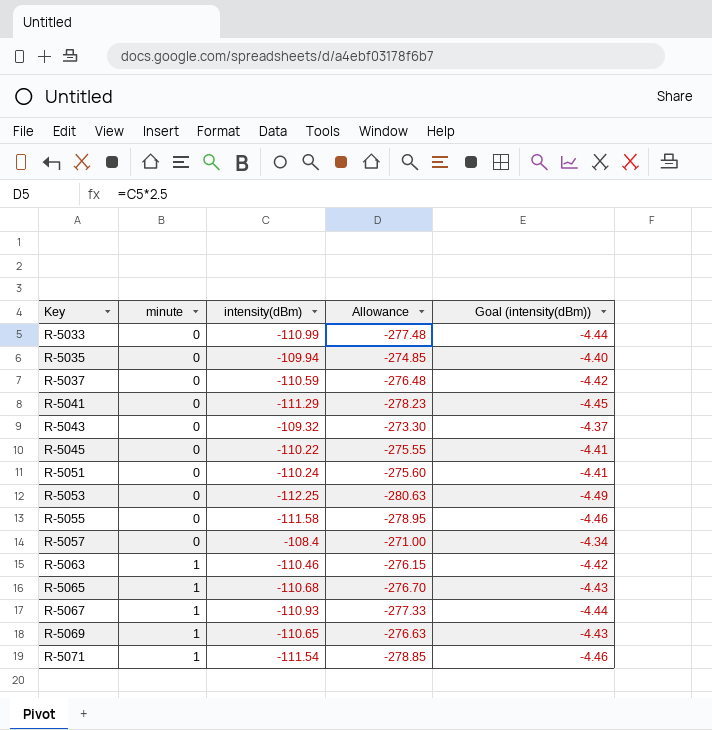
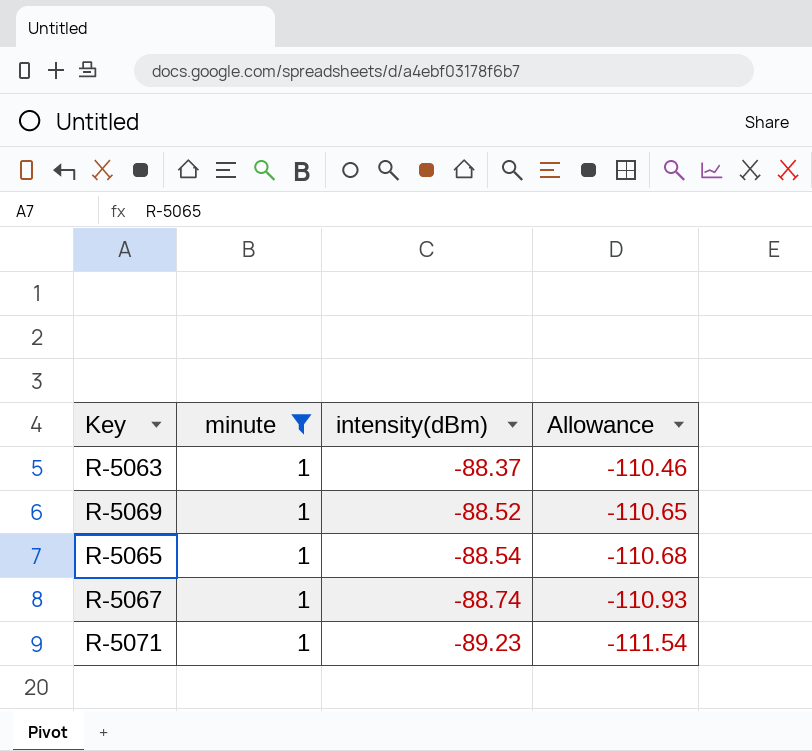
filter: none -> minute = 1
row order: Key ascending -> intensity(dBm) descending
column Goal (intensity(dBm)) | formula: [intensity(dBm)] * 0.04 -> none
column Allowance | formula: [intensity(dBm)] * 2.5 -> [intensity(dBm)] * 1.25
R-5063 | intensity(dBm): -110.46 -> -88.37
R-5069 | intensity(dBm): -110.65 -> -88.52
R-5065 | intensity(dBm): -110.68 -> -88.54
R-5067 | intensity(dBm): -110.93 -> -88.74
R-5071 | intensity(dBm): -111.54 -> -89.23

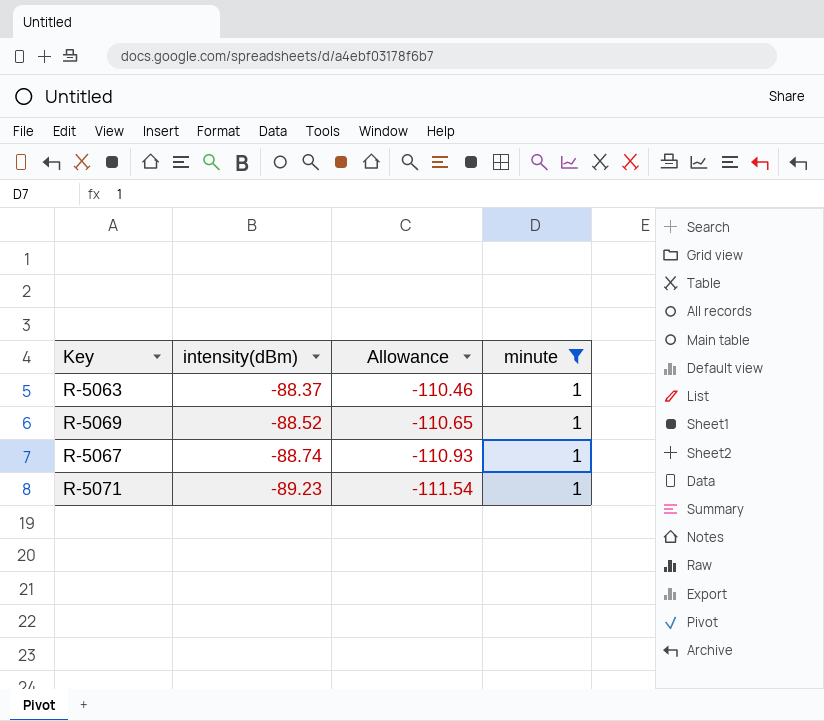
column minute | position: 2 -> 4
row R-5065: 1 | -88.54 | -110.68 -> none

